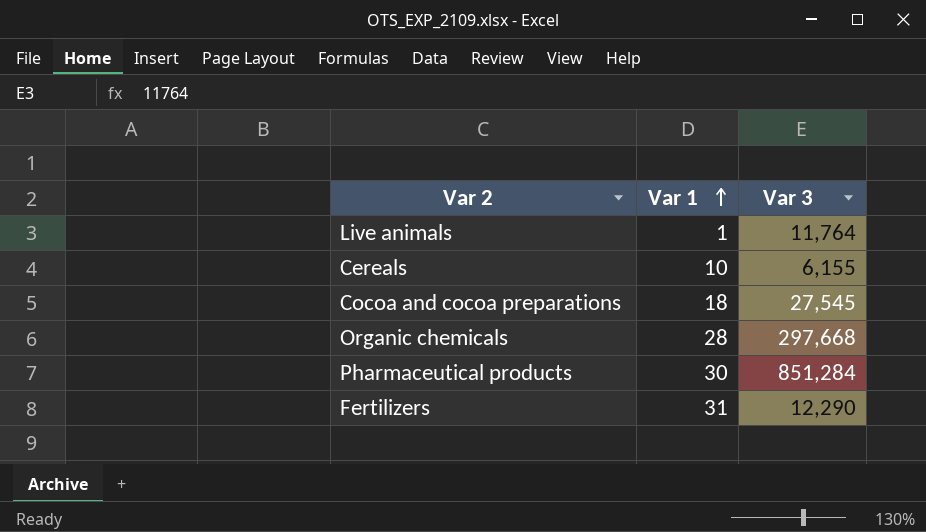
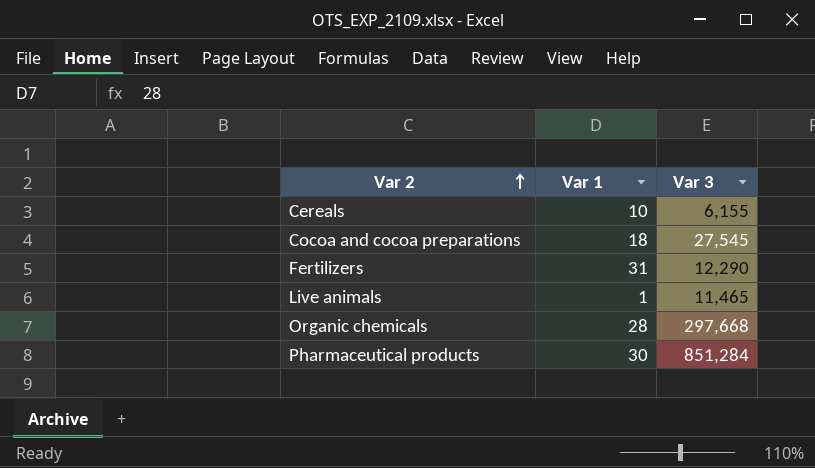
row order: Var 1 ascending -> Var 2 ascending
Live animals | Var 3: 11,764 -> 11,465

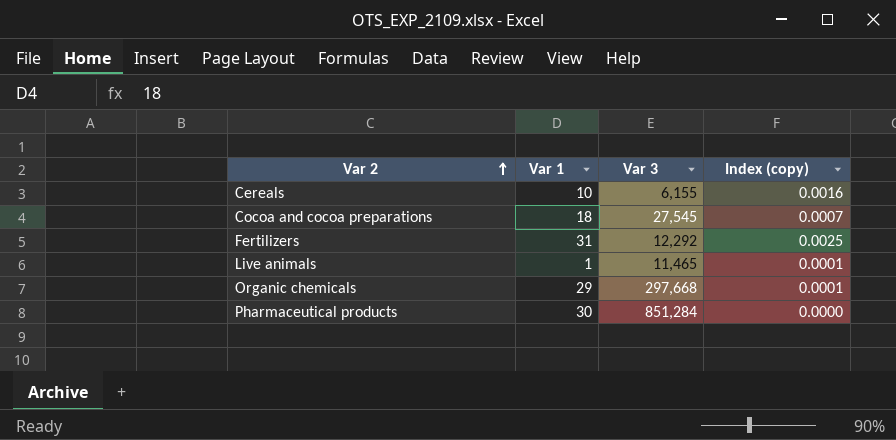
column Index (copy) | formula: none -> [Var 1] / [Var 3]
Fertilizers | Var 3: 12,290 -> 12,292
Organic chemicals | Var 1: 28 -> 29

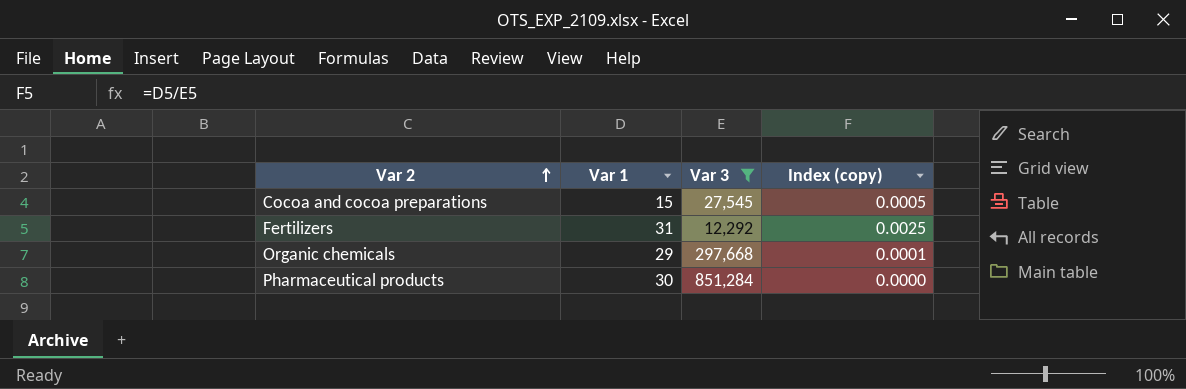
filter: none -> Var 3 >= 12,292
Cocoa and cocoa preparations | Var 1: 18 -> 15
Cocoa and cocoa preparations | Index (copy): 0.0007 -> 0.0005

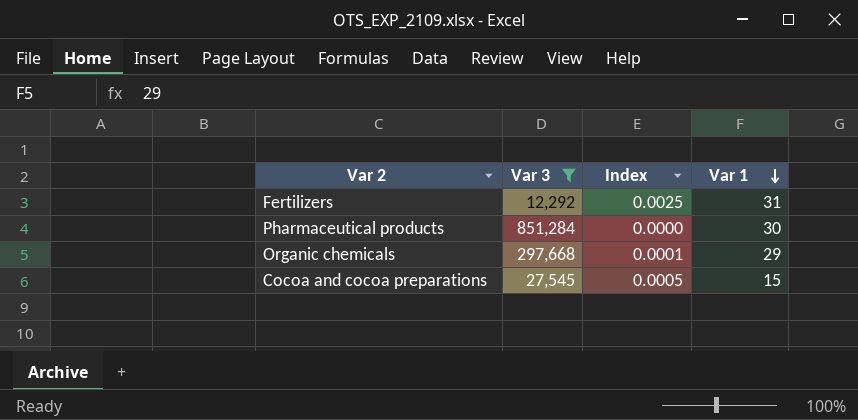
row order: Var 2 ascending -> Var 1 descending
column name: Index (copy) -> Index
column Var 1 | position: 2 -> 4

